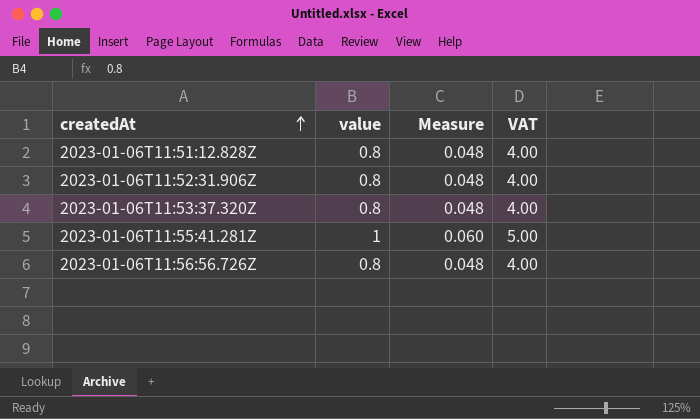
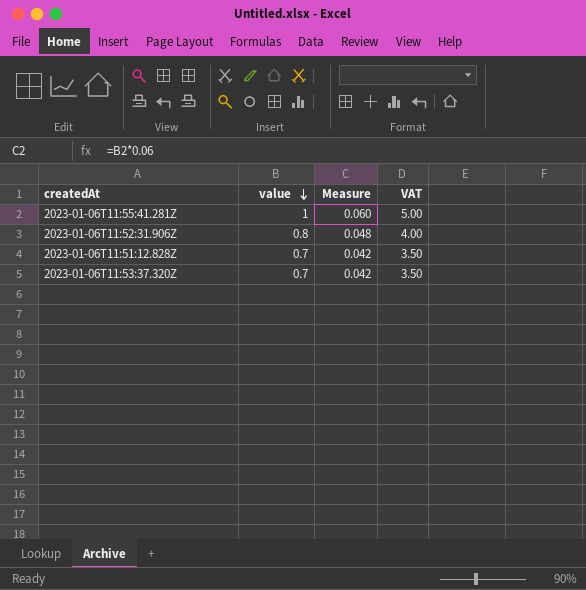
row order: createdAt ascending -> value descending
row 2023-01-06T11:56:56.726Z: 0.8 | 0.048 | 4.00 -> none
2023-01-06T11:51:12.828Z | value: 0.8 -> 0.7
2023-01-06T11:51:12.828Z | Measure: 0.048 -> 0.042
2023-01-06T11:51:12.828Z | VAT: 4.00 -> 3.50
2023-01-06T11:53:37.320Z | value: 0.8 -> 0.7
2023-01-06T11:53:37.320Z | Measure: 0.048 -> 0.042
2023-01-06T11:53:37.320Z | VAT: 4.00 -> 3.50

